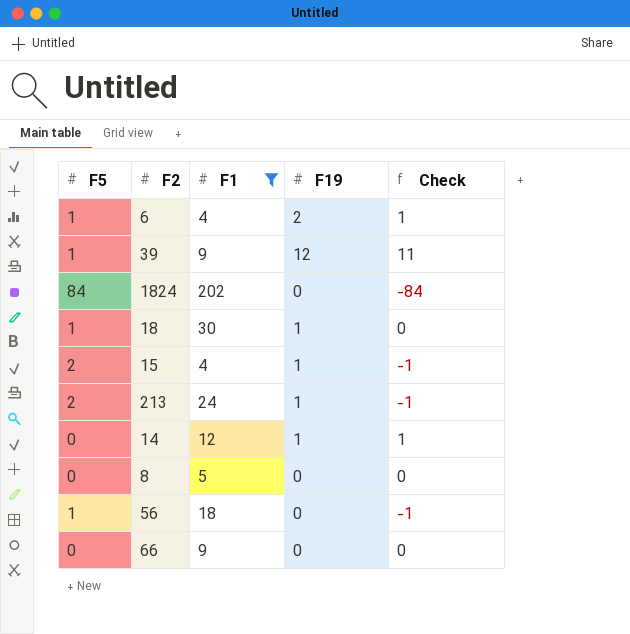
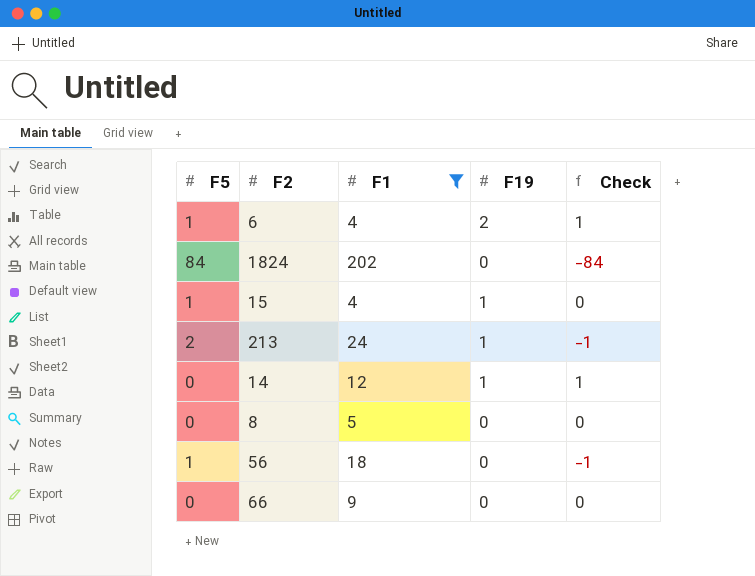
row 39: 1 | 9 | 12 | 11 -> none
row 18: 1 | 30 | 1 | 0 -> none
15 | F5: 2 -> 1
15 | Check: -1 -> 0

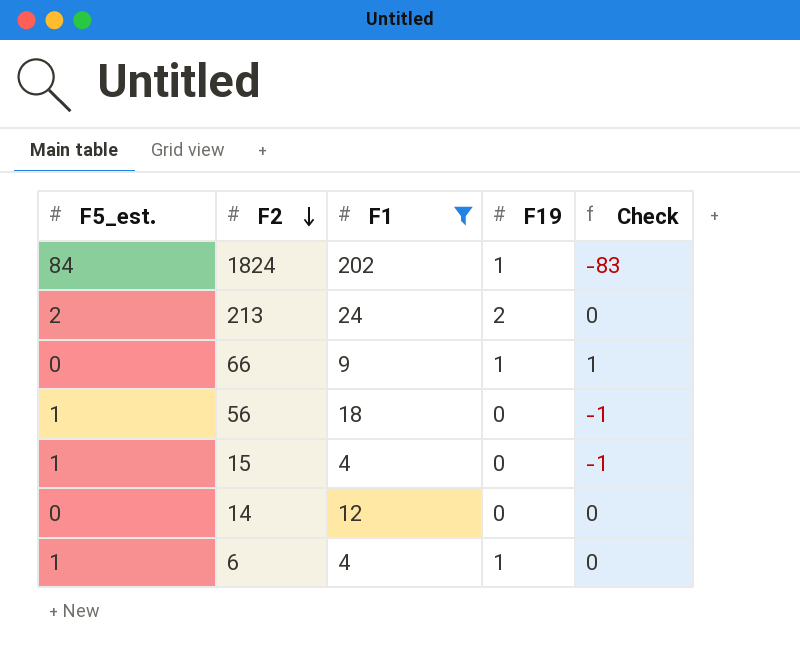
row order: none -> F2 descending
column name: F5 -> F5_est.
row 8: 0 | 5 | 0 | 0 -> none
1824 | F19: 0 -> 1
1824 | Check: -84 -> -83
213 | F19: 1 -> 2
213 | Check: -1 -> 0
66 | F19: 0 -> 1
66 | Check: 0 -> 1
15 | F19: 1 -> 0
15 | Check: 0 -> -1
14 | F19: 1 -> 0
14 | Check: 1 -> 0
6 | F19: 2 -> 1
6 | Check: 1 -> 0

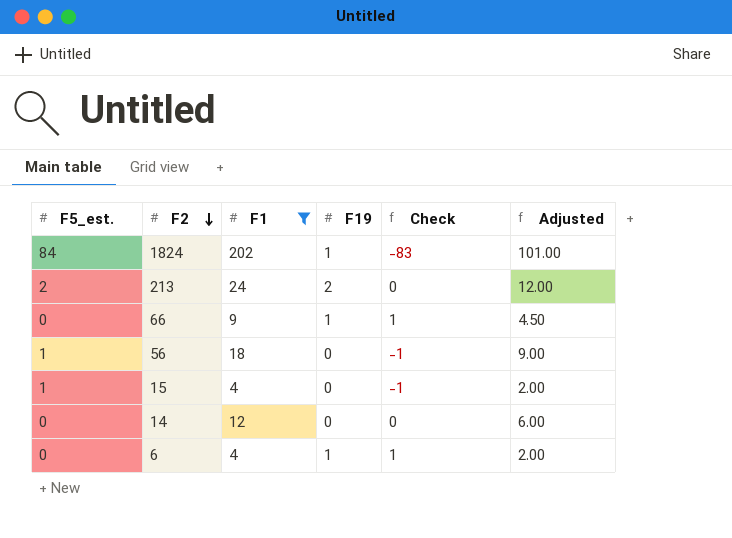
column Adjusted | formula: none -> [F1] * 0.5
6 | F5_est.: 1 -> 0
6 | Check: 0 -> 1

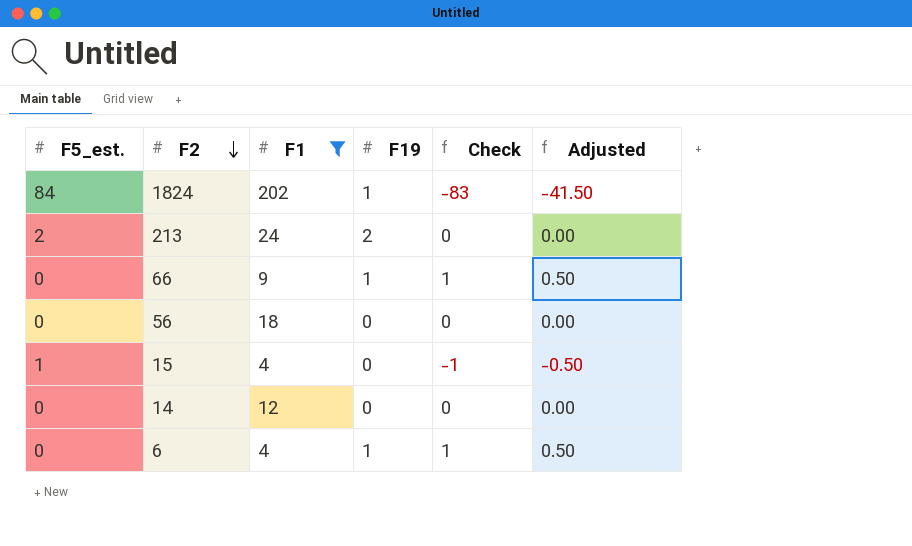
column Adjusted | formula: [F1] * 0.5 -> [Check] * 0.5
56 | F5_est.: 1 -> 0
56 | Check: -1 -> 0

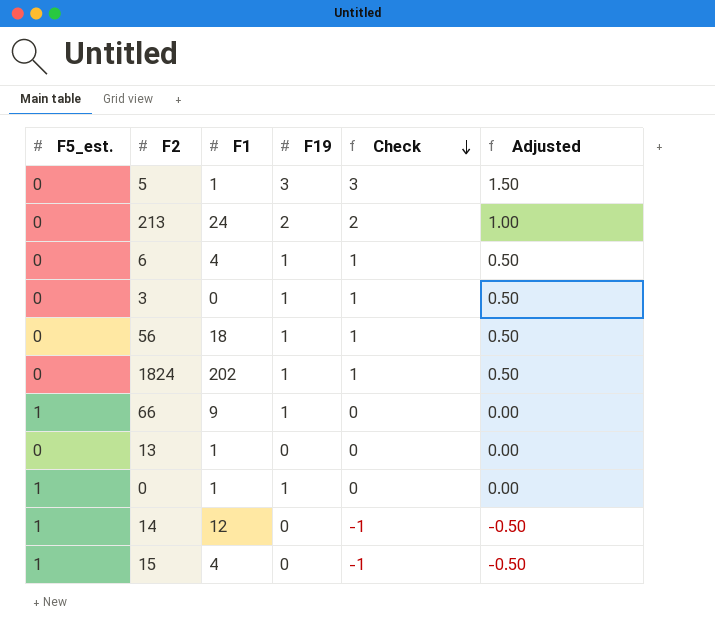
filter: F1 >= 4 -> none
row order: F2 descending -> Check descending
213 | F5_est.: 2 -> 0
213 | Check: 0 -> 2
213 | Adjusted: 0.00 -> 1.00
56 | F19: 0 -> 1
56 | Check: 0 -> 1
56 | Adjusted: 0.00 -> 0.50
1824 | F5_est.: 84 -> 0
1824 | Check: -83 -> 1
1824 | Adjusted: -41.50 -> 0.50
66 | F5_est.: 0 -> 1
66 | Check: 1 -> 0
66 | Adjusted: 0.50 -> 0.00
14 | F5_est.: 0 -> 1
14 | Check: 0 -> -1
14 | Adjusted: 0.00 -> -0.50

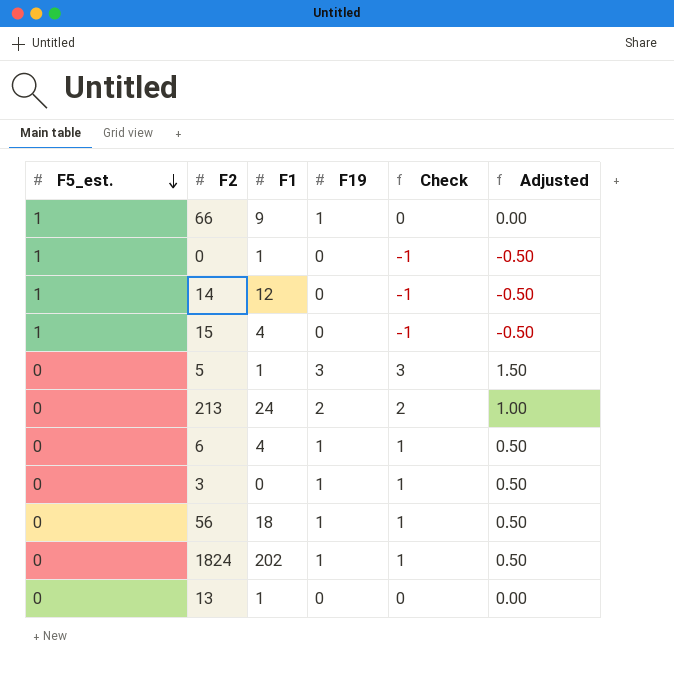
row order: Check descending -> F5_est. descending
0 | F19: 1 -> 0
0 | Check: 0 -> -1
0 | Adjusted: 0.00 -> -0.50

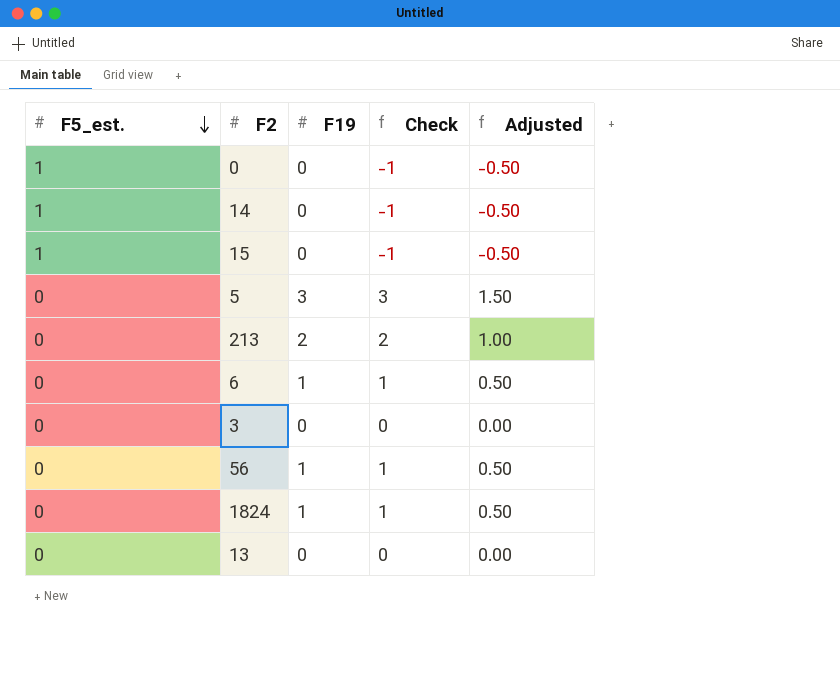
column F1 | position: 3 -> none
row 66: 1 | 9 | 1 | 0 | 0.00 -> none
3 | F19: 1 -> 0
3 | Check: 1 -> 0
3 | Adjusted: 0.50 -> 0.00

